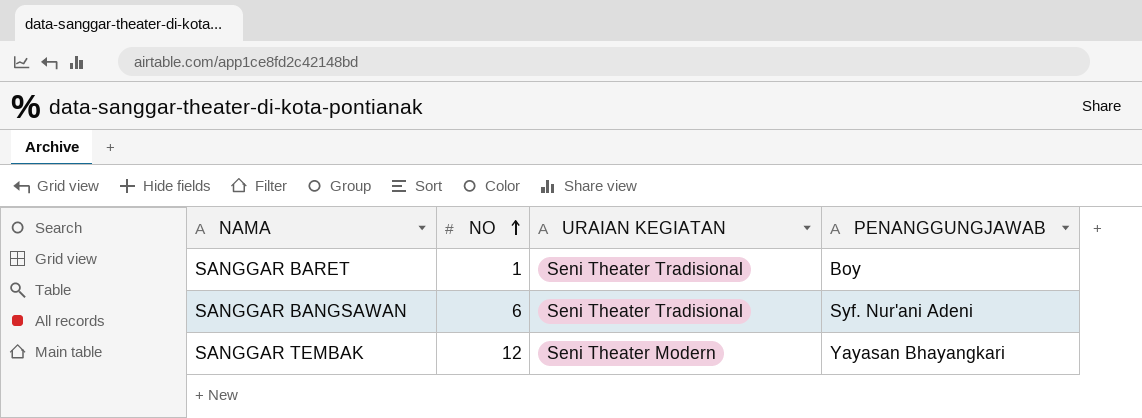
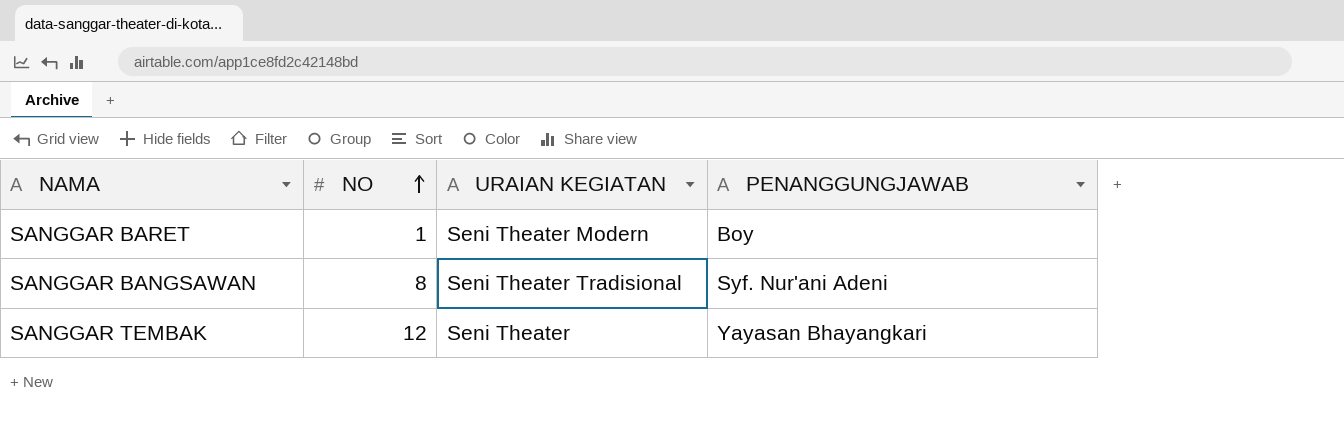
SANGGAR BARET | URAIAN KEGIATAN: Seni Theater Tradisional -> Seni Theater Modern
SANGGAR BANGSAWAN | NO: 6 -> 8
SANGGAR TEMBAK | URAIAN KEGIATAN: Seni Theater Modern -> Seni Theater

